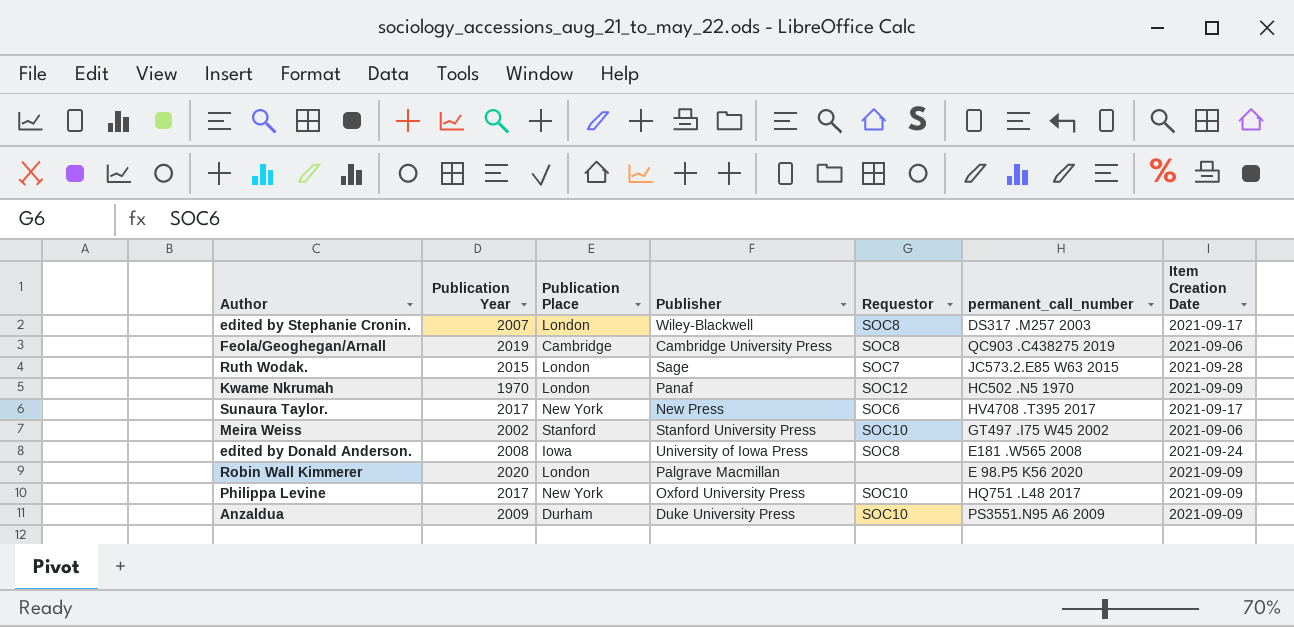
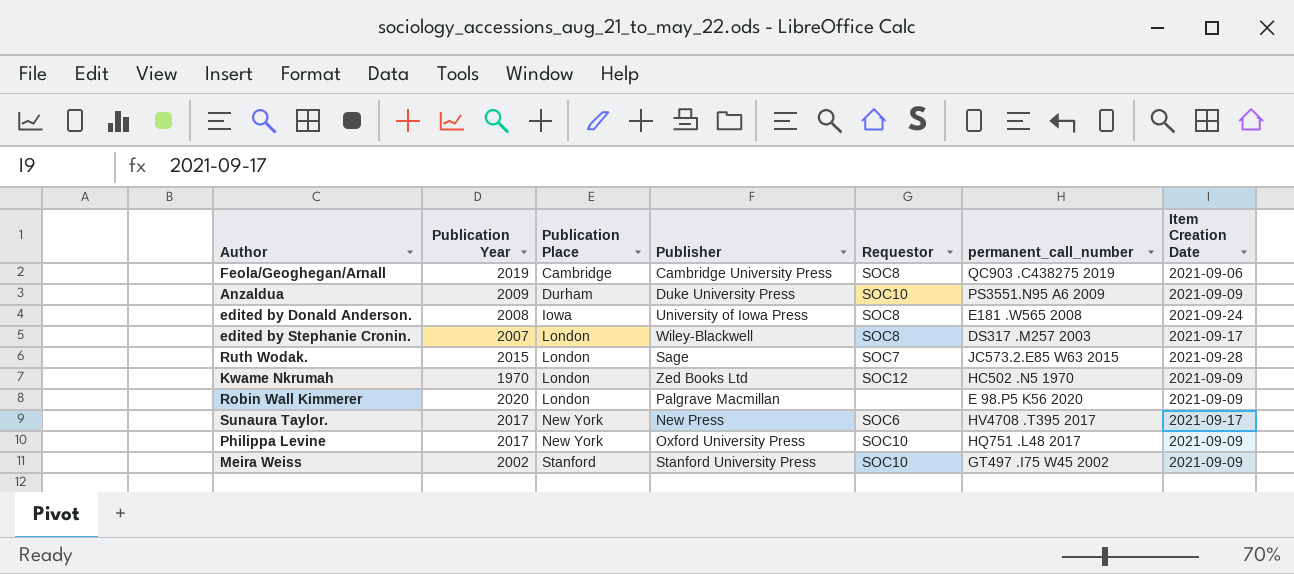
row order: none -> Publication Place ascending
Kwame Nkrumah | Publisher: Panaf -> Zed Books Ltd
Meira Weiss | Item Creation Date: 2021-09-06 -> 2021-09-09

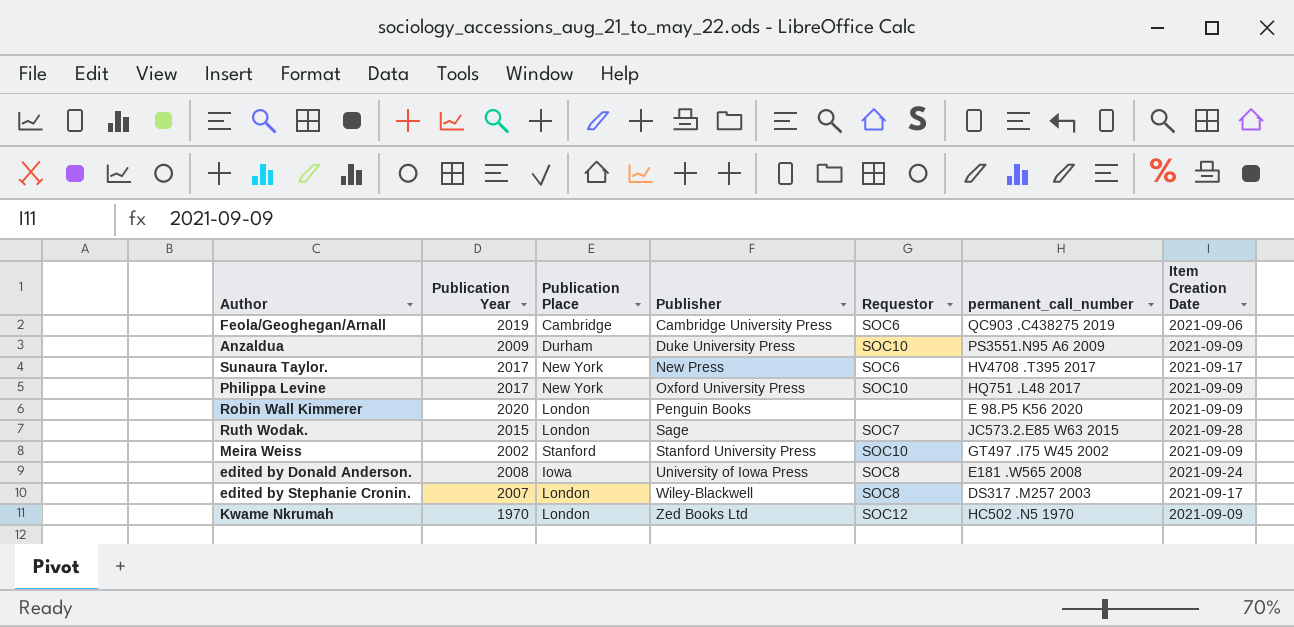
row order: Publication Place ascending -> Publisher ascending
Feola/Geoghegan/Arnall | Requestor: SOC8 -> SOC6
Robin Wall Kimmerer | Publisher: Palgrave Macmillan -> Penguin Books

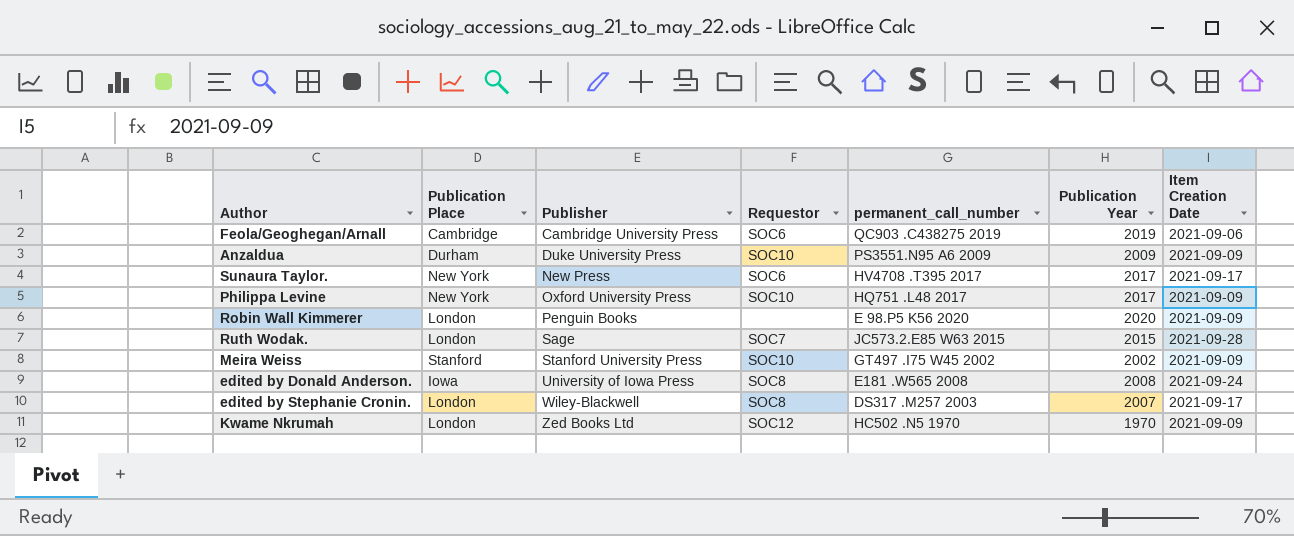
column Publication Year | position: 2 -> 6

